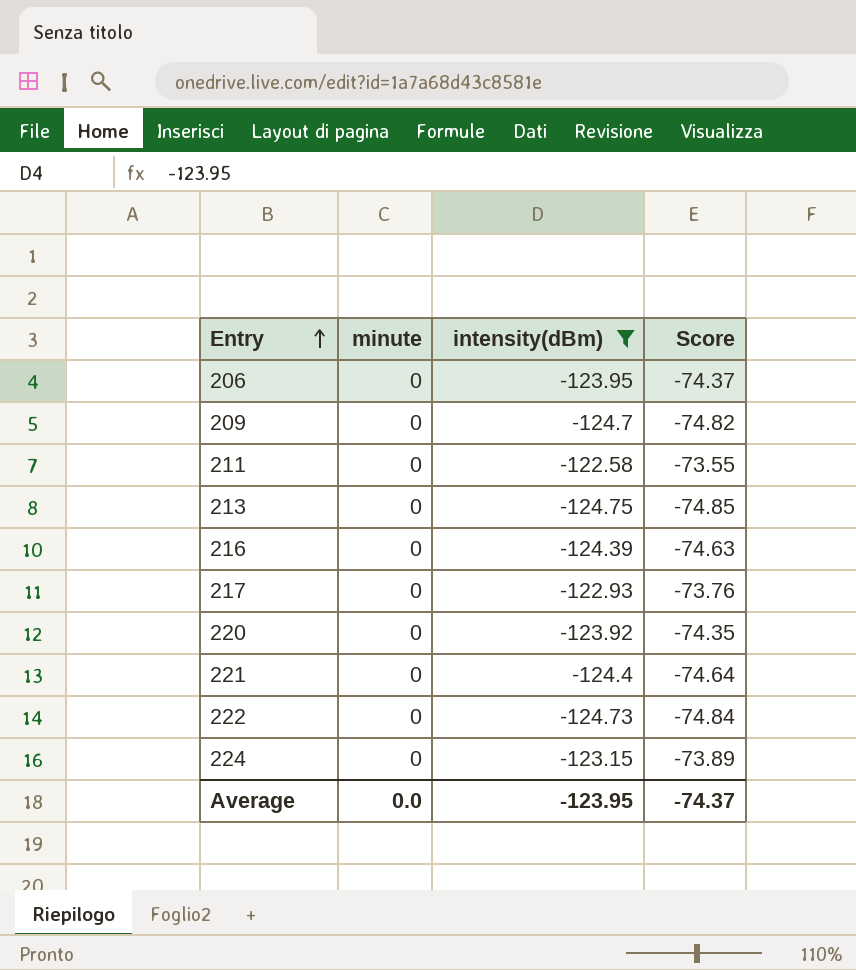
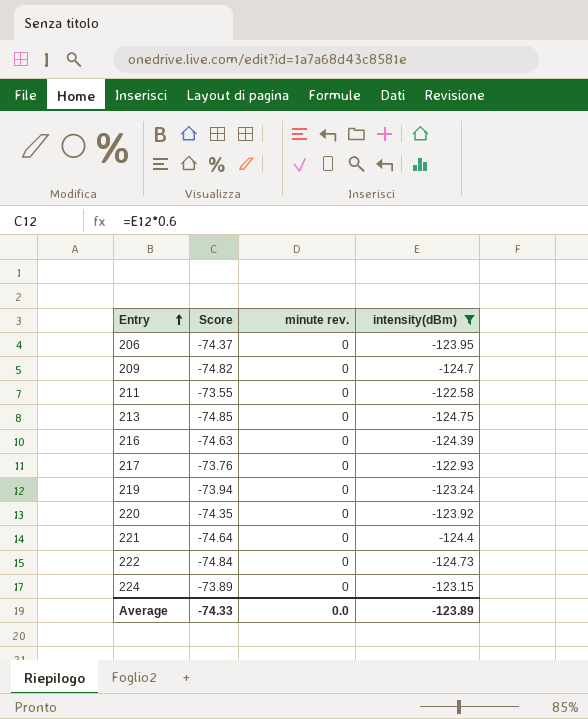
column Score | position: 4 -> 2
column name: minute -> minute rev.
row 219: none -> -73.94 | 0 | -123.24
Average | Score: -74.37 -> -74.33
Average | intensity(dBm): -123.95 -> -123.89

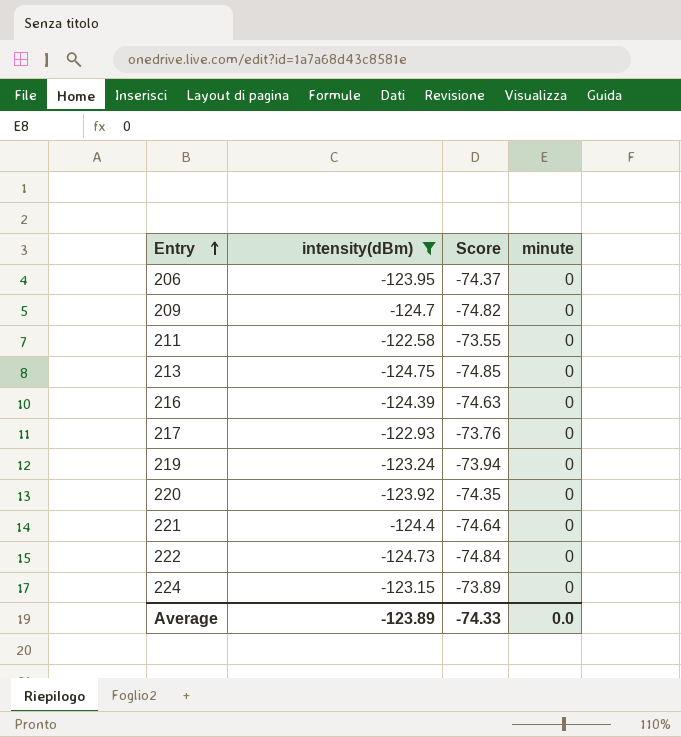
column intensity(dBm) | position: 4 -> 2
column name: minute rev. -> minute

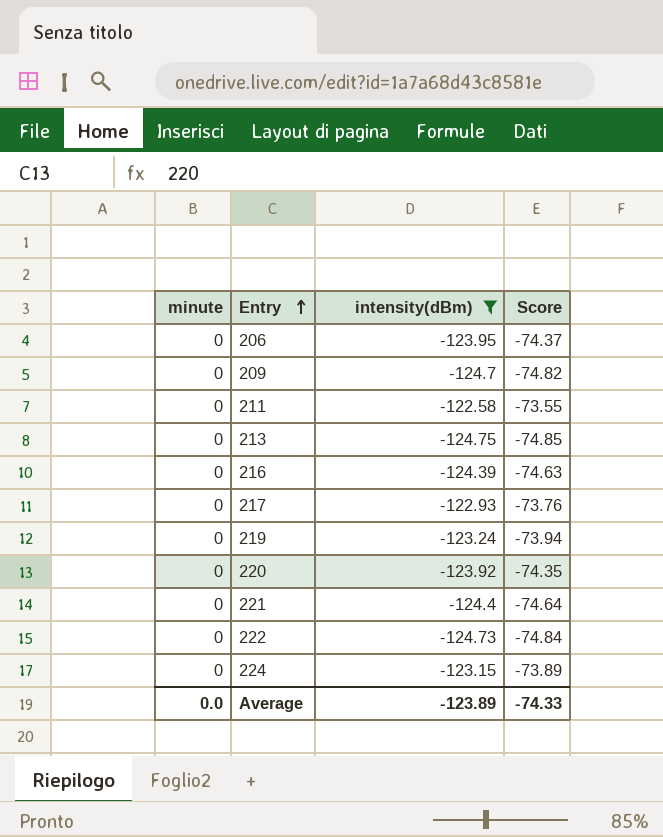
column minute | position: 4 -> 1

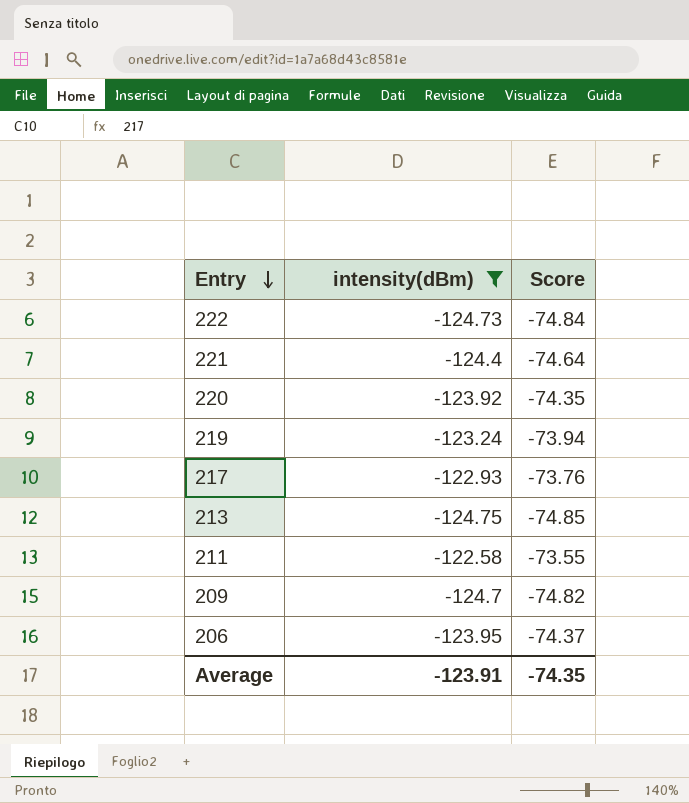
row order: Entry ascending -> Entry descending
column minute | position: 1 -> none
row 216: 0 | -124.39 | -74.63 -> none
row 224: 0 | -123.15 | -73.89 -> none
Average | intensity(dBm): -123.89 -> -123.91
Average | Score: -74.33 -> -74.35

